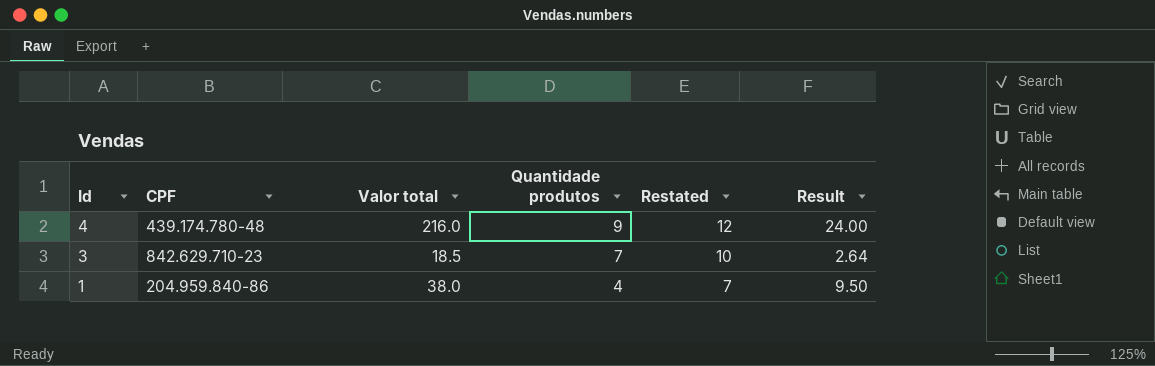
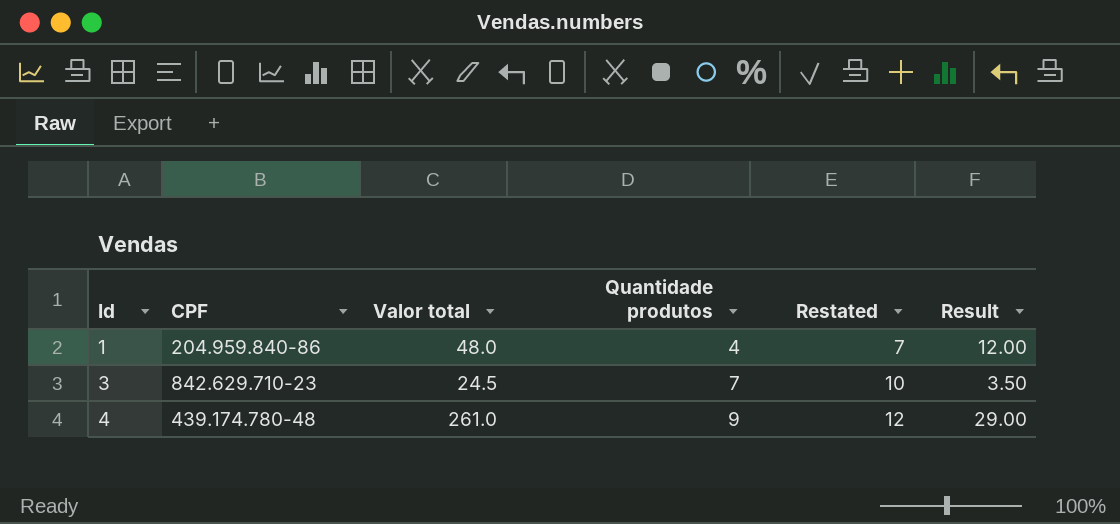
row order: Id descending -> Id ascending
1 | Valor total: 38.0 -> 48.0
1 | Result: 9.50 -> 12.00
3 | Valor total: 18.5 -> 24.5
3 | Result: 2.64 -> 3.50
4 | Valor total: 216.0 -> 261.0
4 | Result: 24.00 -> 29.00

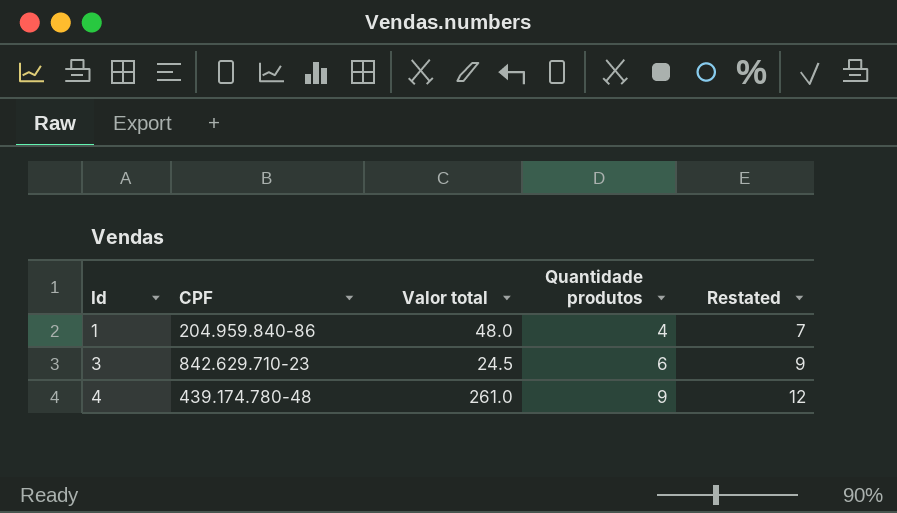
column Result | formula: [Valor total] / [Quantidade produtos] -> none
3 | Quantidade produtos: 7 -> 6
3 | Restated: 10 -> 9

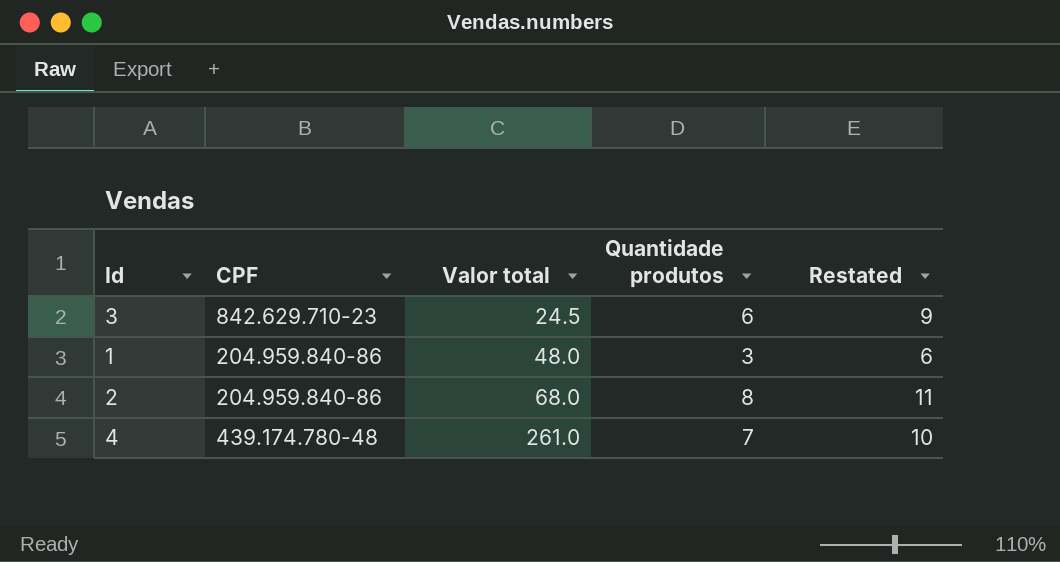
row order: Id ascending -> Valor total ascending
1 | Quantidade produtos: 4 -> 3
1 | Restated: 7 -> 6
row 2: none -> 204.959.840-86 | 68.0 | 8 | 11
4 | Quantidade produtos: 9 -> 7
4 | Restated: 12 -> 10

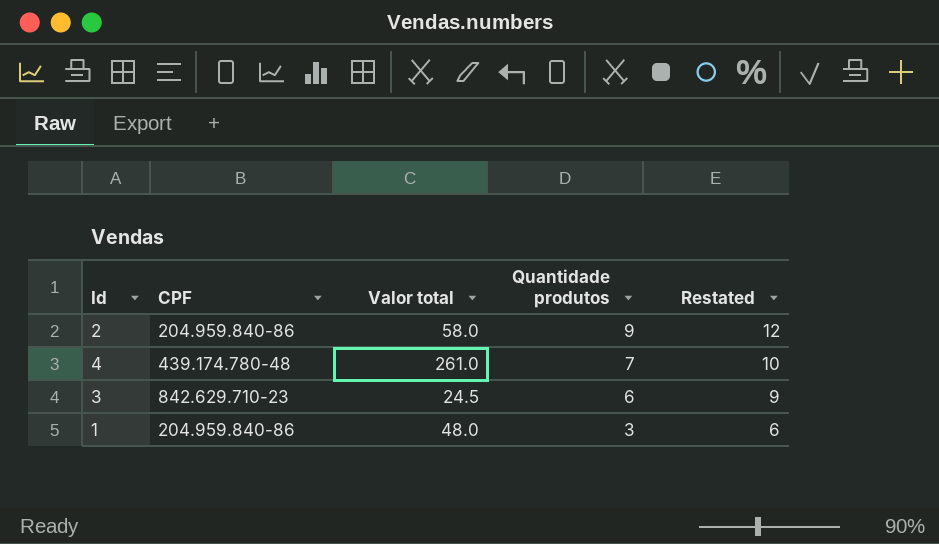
row order: Valor total ascending -> Quantidade produtos descending
2 | Valor total: 68.0 -> 58.0
2 | Quantidade produtos: 8 -> 9
2 | Restated: 11 -> 12

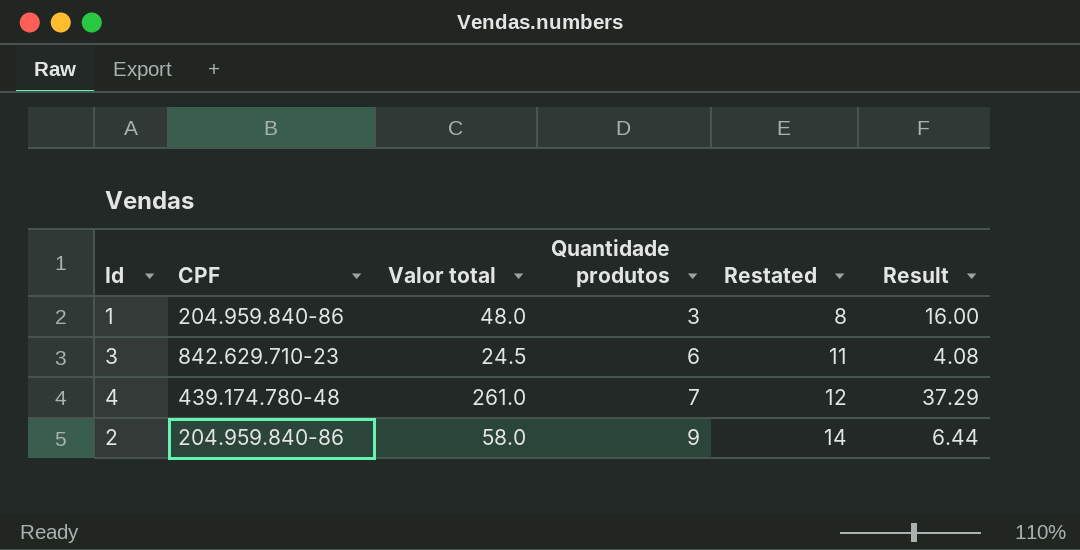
row order: Quantidade produtos descending -> Quantidade produtos ascending
column Restated | formula: [Quantidade produtos] + 3 -> [Quantidade produtos] + 5
column Result | formula: none -> [Valor total] / [Quantidade produtos]

